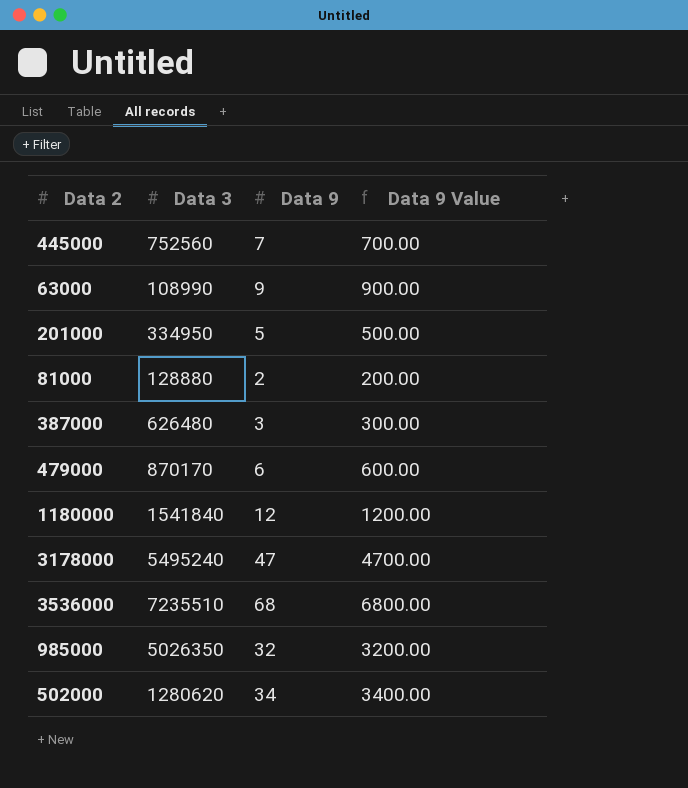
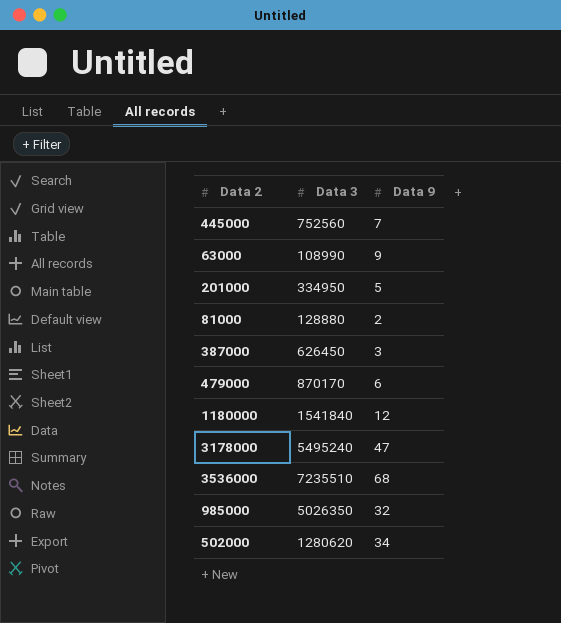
column Data 9 Value | formula: [Data 9] * 100 -> none
387000 | Data 3: 626480 -> 626450

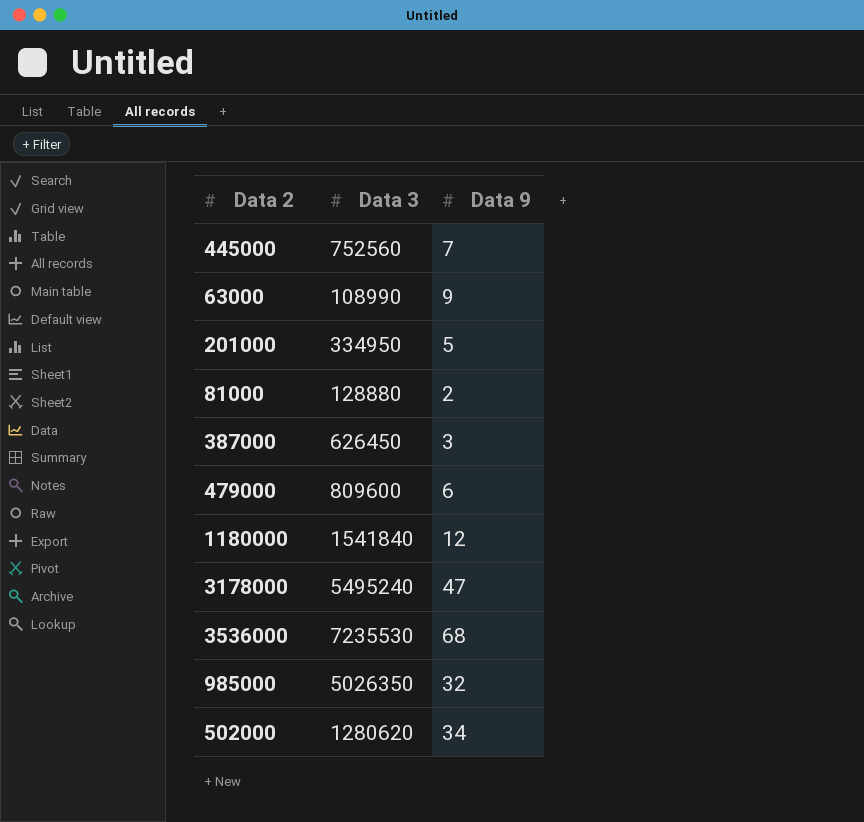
479000 | Data 3: 870170 -> 809600
3536000 | Data 3: 7235510 -> 7235530

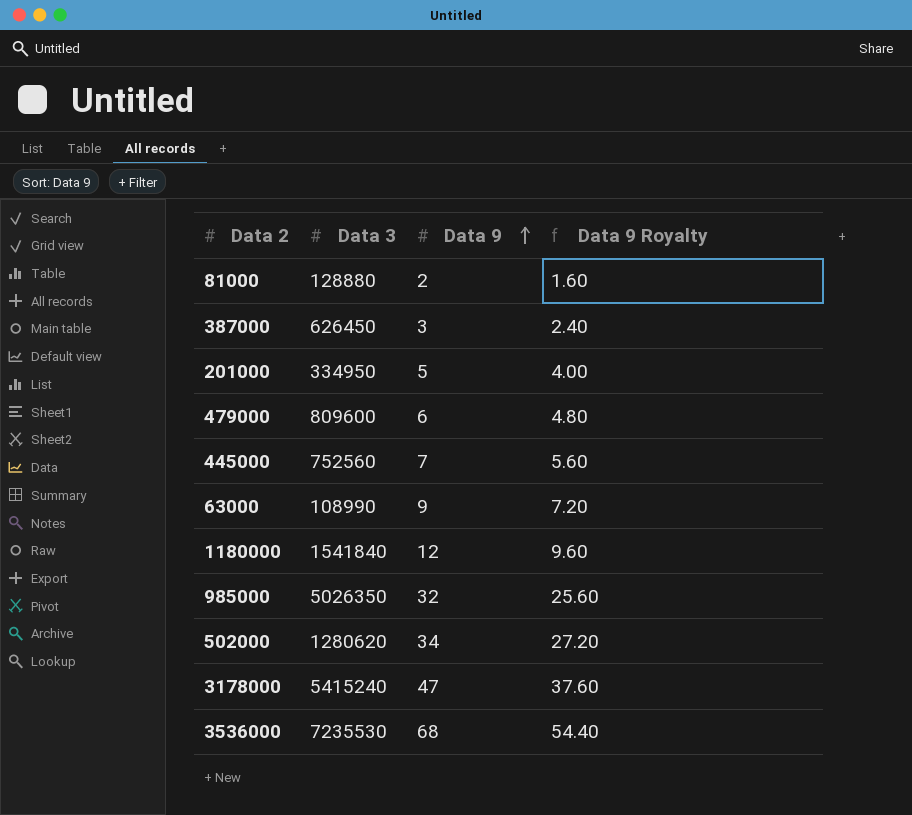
row order: none -> Data 9 ascending
column Data 9 Royalty | formula: none -> [Data 9] * 0.8
3178000 | Data 3: 5495240 -> 5415240

